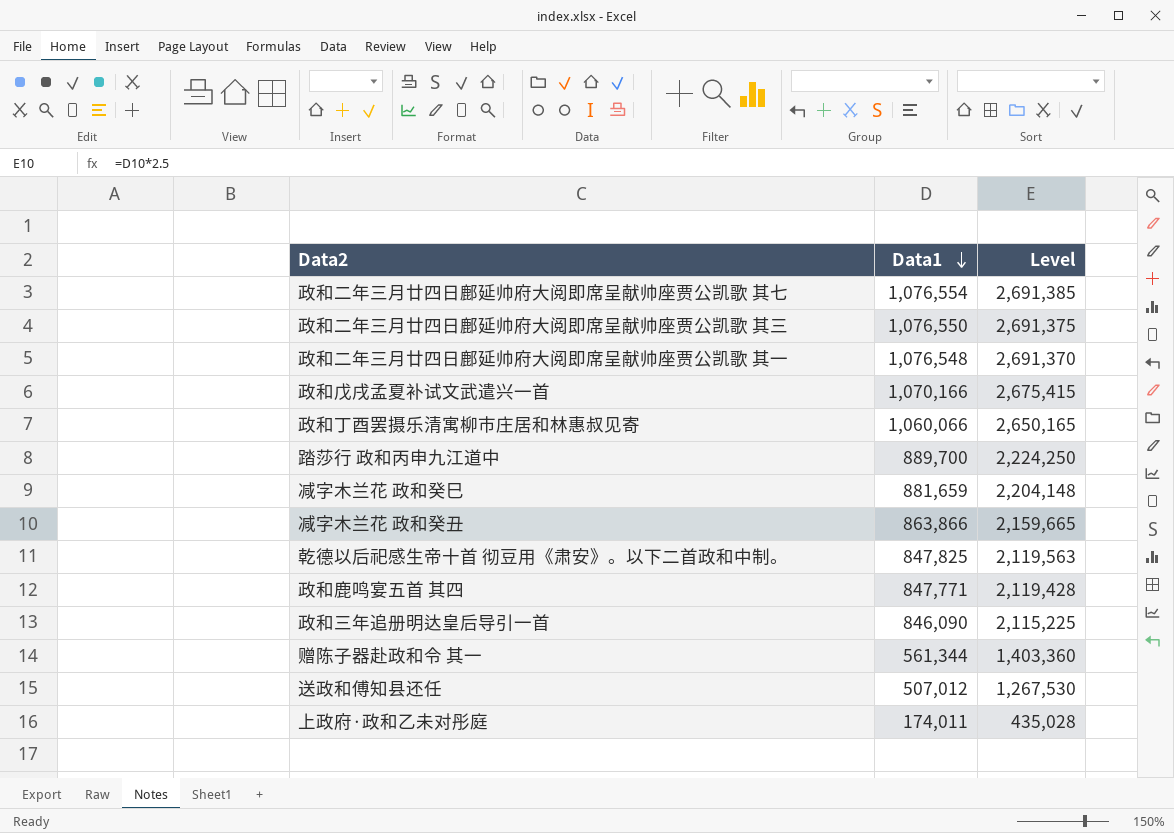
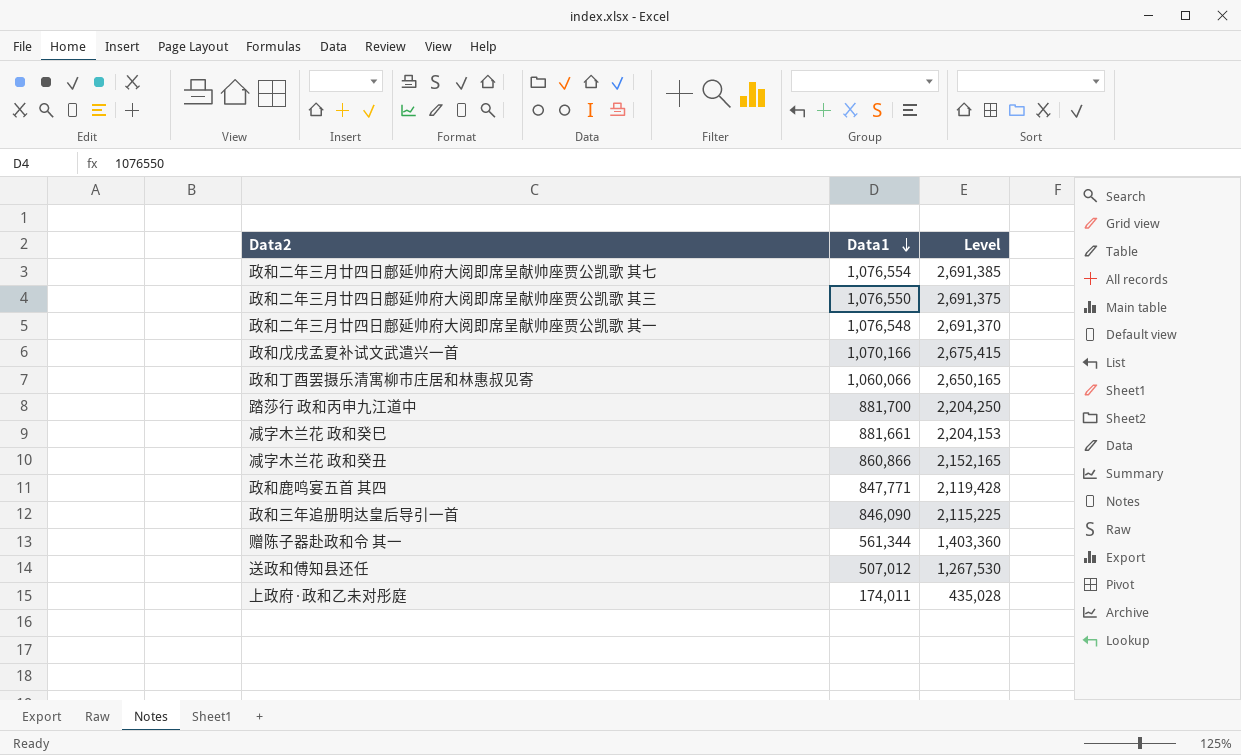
row 乾德以后祀感生帝十首 彻豆用《肃安》。以下二首政和中制。: 847,825 | 2,119,563 -> none
踏莎行 政和丙申九江道中 | Data1: 889,700 -> 881,700
踏莎行 政和丙申九江道中 | Level: 2,224,250 -> 2,204,250
减字木兰花 政和癸巳 | Data1: 881,659 -> 881,661
减字木兰花 政和癸巳 | Level: 2,204,148 -> 2,204,153
减字木兰花 政和癸丑 | Data1: 863,866 -> 860,866
减字木兰花 政和癸丑 | Level: 2,159,665 -> 2,152,165

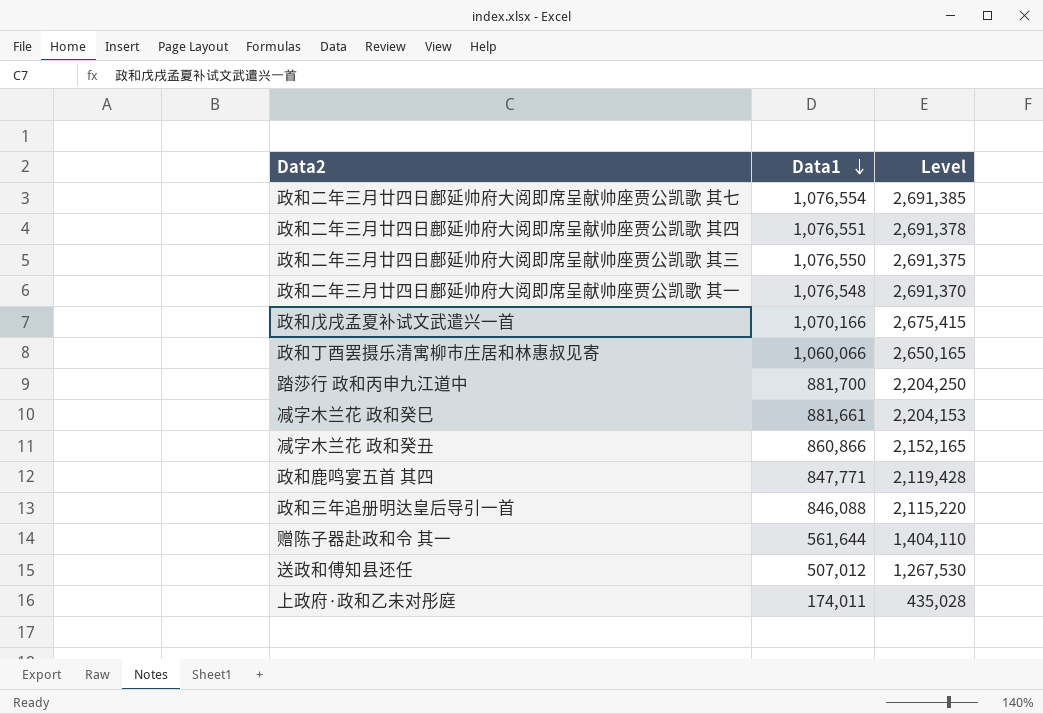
row 政和二年三月廿四日鄜延帅府大阅即席呈献帅座贾公凯歌 其四: none -> 1,076,551 | 2,691,378
政和三年追册明达皇后导引一首 | Data1: 846,090 -> 846,088
政和三年追册明达皇后导引一首 | Level: 2,115,225 -> 2,115,220
赠陈子器赴政和令 其一 | Data1: 561,344 -> 561,644
赠陈子器赴政和令 其一 | Level: 1,403,360 -> 1,404,110

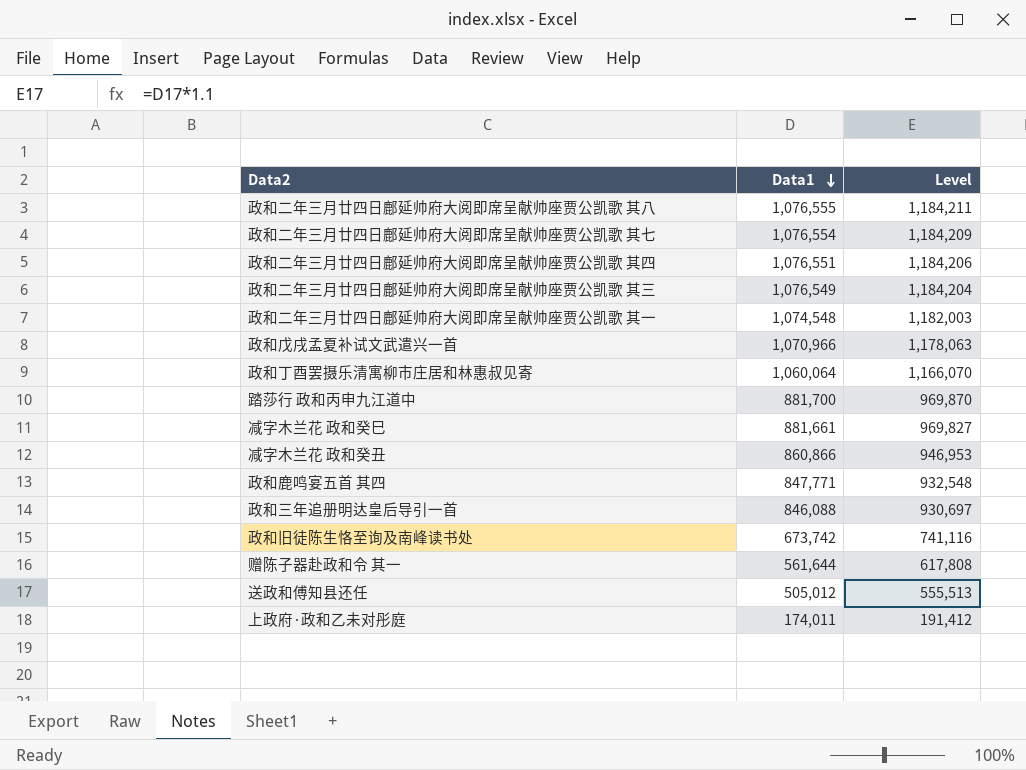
column Level | formula: [Data1] * 2.5 -> [Data1] * 1.1
row 政和二年三月廿四日鄜延帅府大阅即席呈献帅座贾公凯歌 其八: none -> 1,076,555 | 1,184,211
政和二年三月廿四日鄜延帅府大阅即席呈献帅座贾公凯歌 其三 | Data1: 1,076,550 -> 1,076,549
政和二年三月廿四日鄜延帅府大阅即席呈献帅座贾公凯歌 其一 | Data1: 1,076,548 -> 1,074,548
政和戊戌孟夏补试文武遣兴一首 | Data1: 1,070,166 -> 1,070,966
政和丁酉罢摄乐清寓柳市庄居和林惠叔见寄 | Data1: 1,060,066 -> 1,060,064
row 政和旧徒陈生恪至询及南峰读书处: none -> 673,742 | 741,116
送政和傅知县还任 | Data1: 507,012 -> 505,012

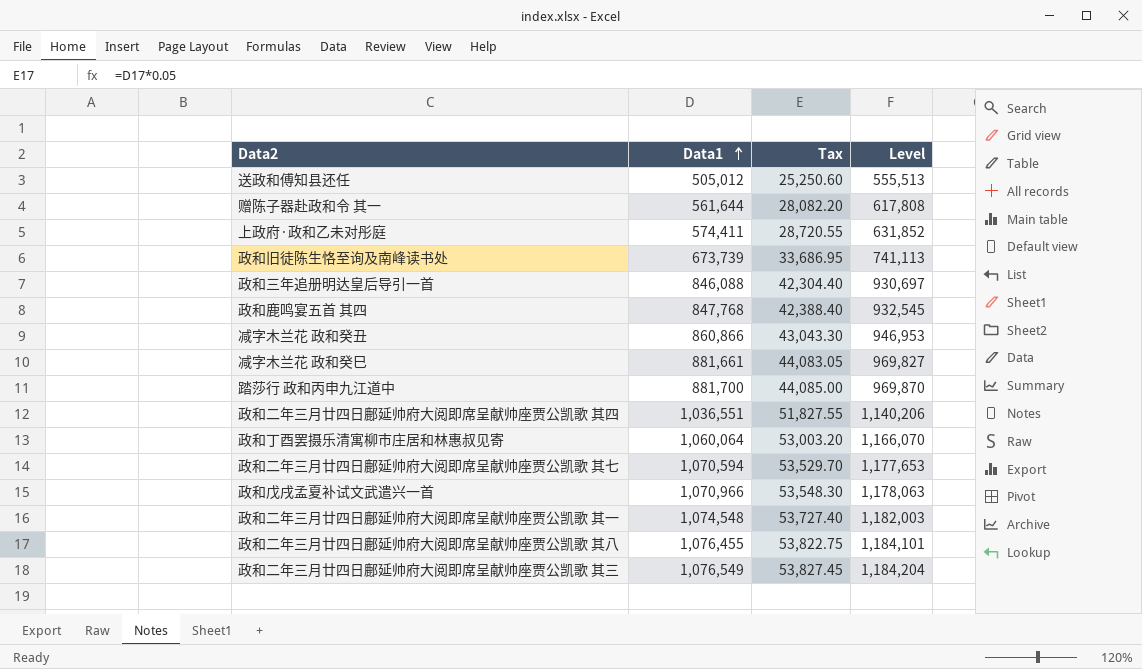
row order: Data1 descending -> Data1 ascending
column Tax | formula: none -> [Data1] * 0.05
上政府·政和乙未对彤庭 | Data1: 174,011 -> 574,411
上政府·政和乙未对彤庭 | Level: 191,412 -> 631,852
政和旧徒陈生恪至询及南峰读书处 | Data1: 673,742 -> 673,739
政和旧徒陈生恪至询及南峰读书处 | Level: 741,116 -> 741,113
政和鹿鸣宴五首 其四 | Data1: 847,771 -> 847,768
政和鹿鸣宴五首 其四 | Level: 932,548 -> 932,545
政和二年三月廿四日鄜延帅府大阅即席呈献帅座贾公凯歌 其四 | Data1: 1,076,551 -> 1,036,551
政和二年三月廿四日鄜延帅府大阅即席呈献帅座贾公凯歌 其四 | Level: 1,184,206 -> 1,140,206
政和二年三月廿四日鄜延帅府大阅即席呈献帅座贾公凯歌 其七 | Data1: 1,076,554 -> 1,070,594
政和二年三月廿四日鄜延帅府大阅即席呈献帅座贾公凯歌 其七 | Level: 1,184,209 -> 1,177,653
政和二年三月廿四日鄜延帅府大阅即席呈献帅座贾公凯歌 其八 | Data1: 1,076,555 -> 1,076,455
政和二年三月廿四日鄜延帅府大阅即席呈献帅座贾公凯歌 其八 | Level: 1,184,211 -> 1,184,101

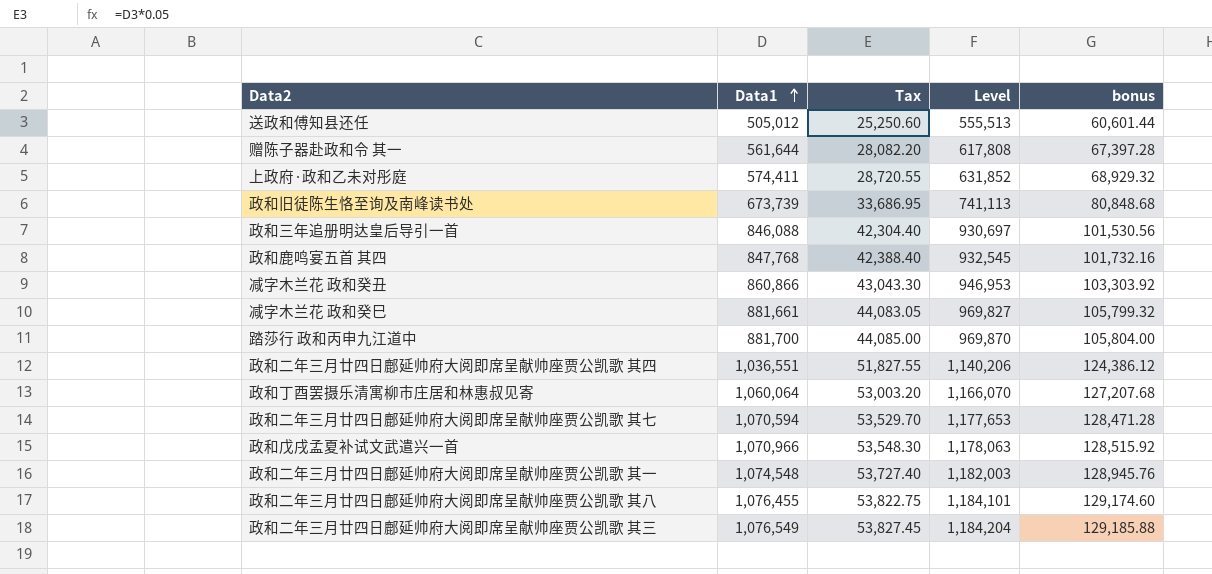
column bonus | formula: none -> [Data1] * 0.12

